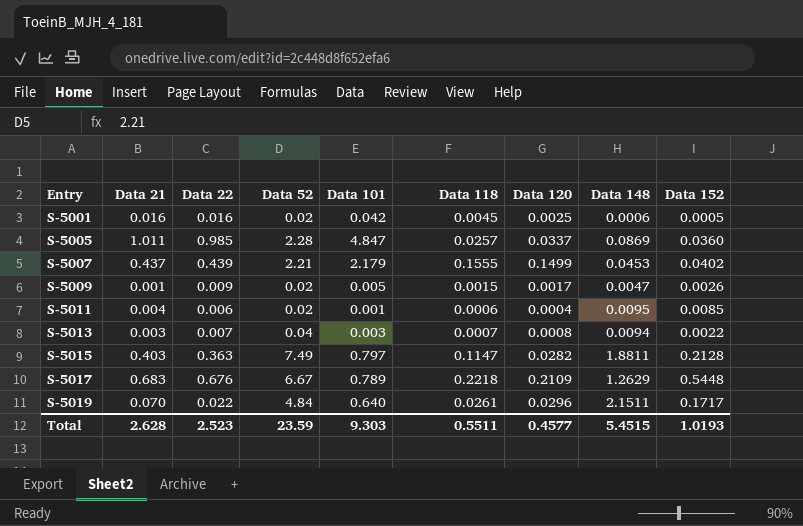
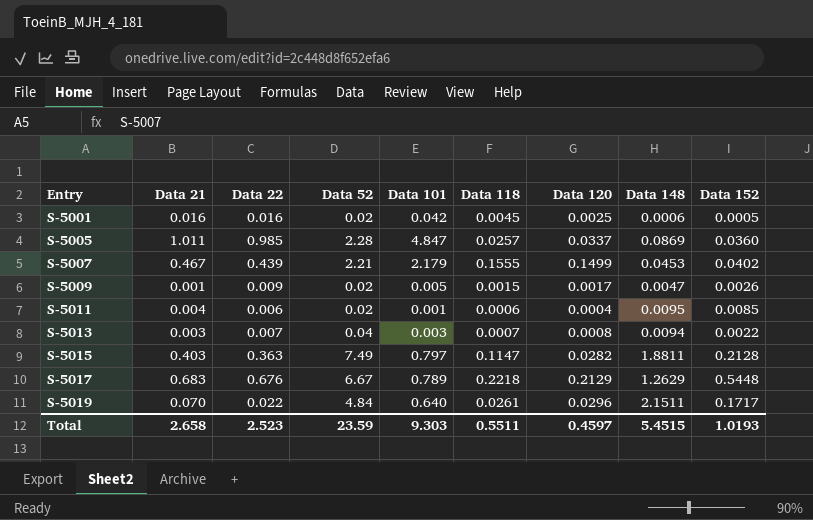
S-5007 | Data 21: 0.437 -> 0.467
S-5017 | Data 120: 0.2109 -> 0.2129
Total | Data 21: 2.628 -> 2.658
Total | Data 120: 0.4577 -> 0.4597

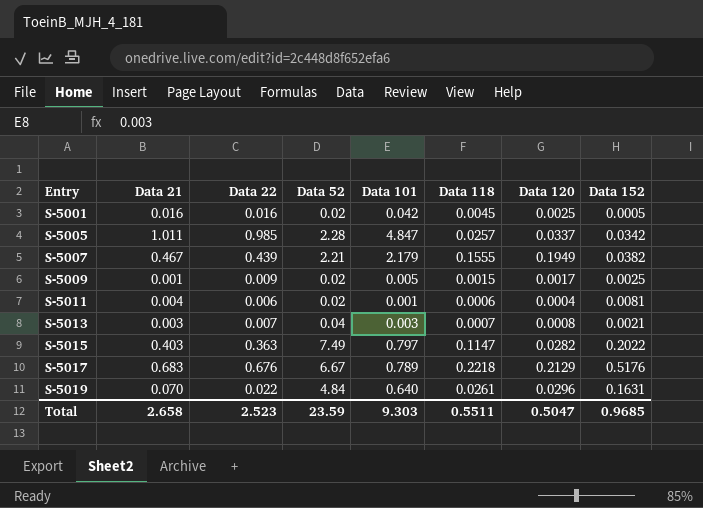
column Data 148 | position: 8 -> none
S-5005 | Data 152: 0.0360 -> 0.0342
S-5007 | Data 120: 0.1499 -> 0.1949
S-5007 | Data 152: 0.0402 -> 0.0382
S-5009 | Data 152: 0.0026 -> 0.0025
S-5011 | Data 152: 0.0085 -> 0.0081
S-5013 | Data 152: 0.0022 -> 0.0021
S-5015 | Data 152: 0.2128 -> 0.2022
S-5017 | Data 152: 0.5448 -> 0.5176
S-5019 | Data 152: 0.1717 -> 0.1631
Total | Data 120: 0.4597 -> 0.5047
Total | Data 152: 1.0193 -> 0.9685

